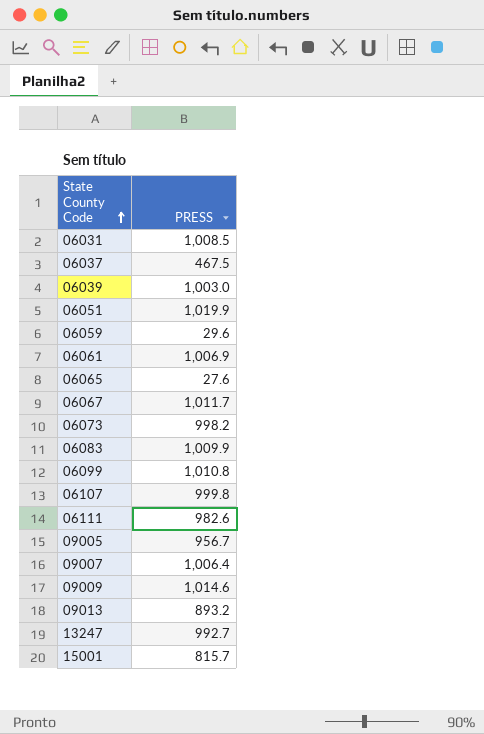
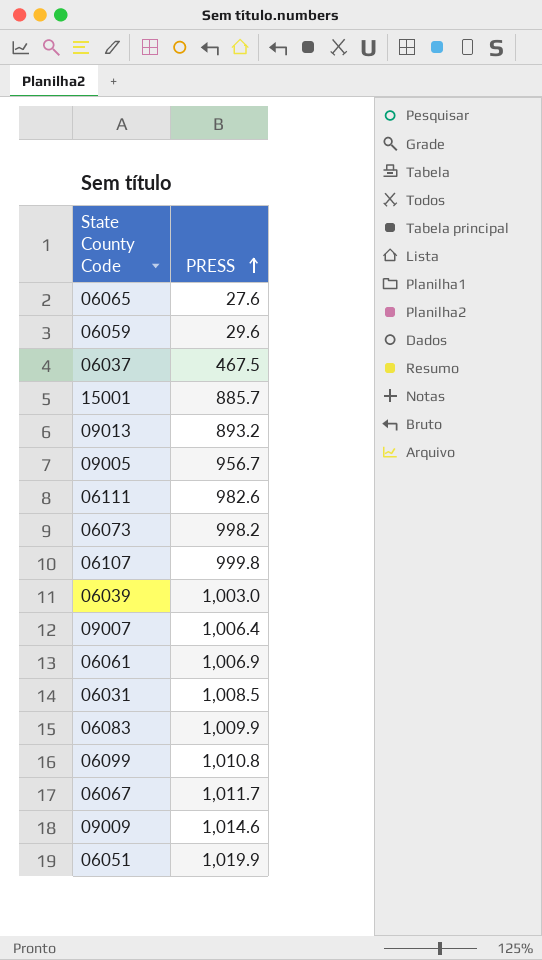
row order: State County Code ascending -> PRESS ascending
row 13247: 992.7 -> none
15001 | PRESS: 815.7 -> 885.7

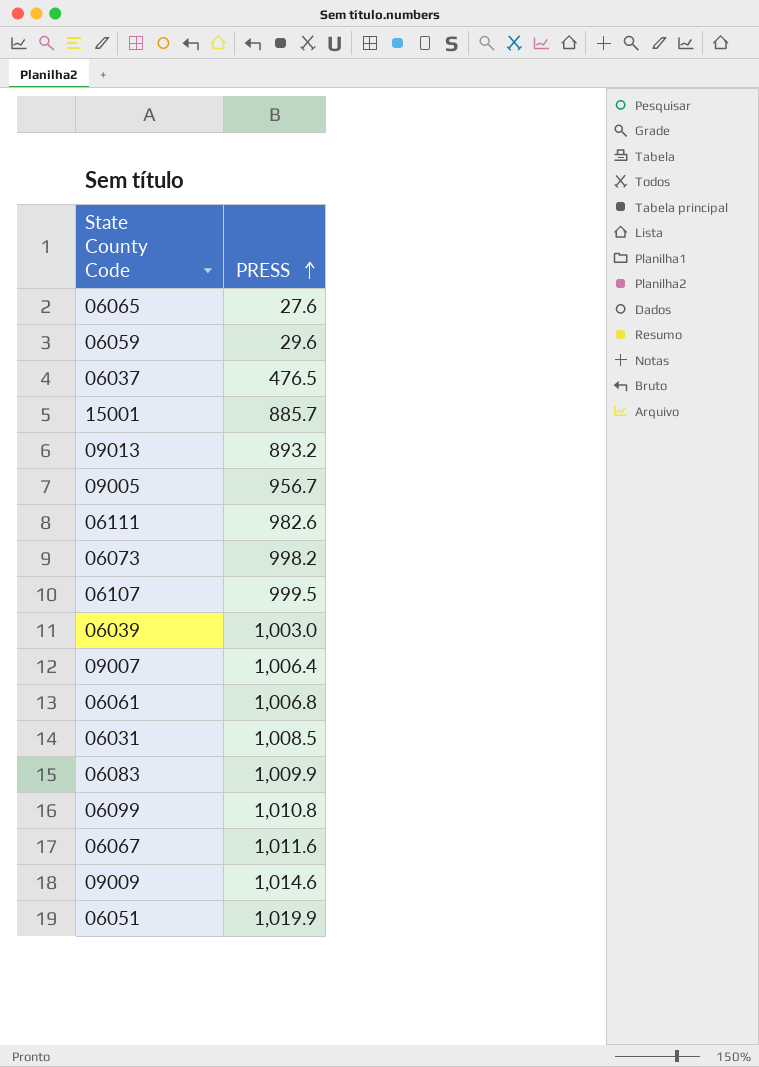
06037 | PRESS: 467.5 -> 476.5
06107 | PRESS: 999.8 -> 999.5
06061 | PRESS: 1,006.9 -> 1,006.8
06067 | PRESS: 1,011.7 -> 1,011.6

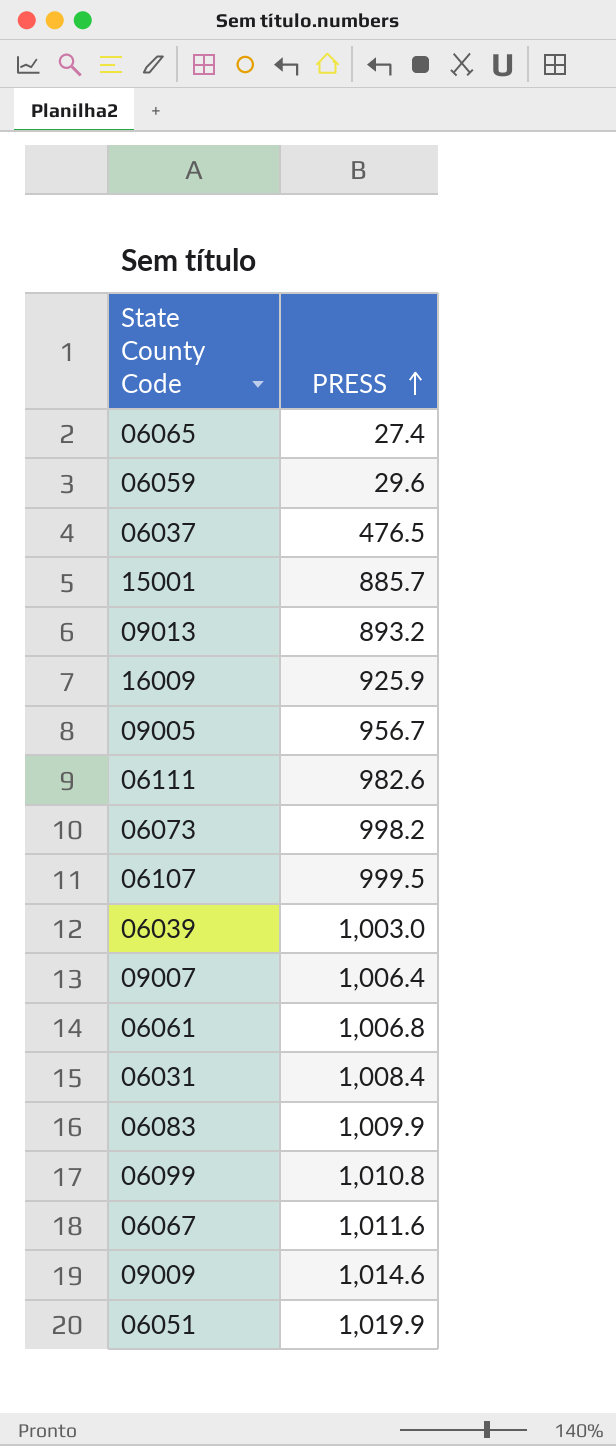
06065 | PRESS: 27.6 -> 27.4
row 16009: none -> 925.9
06031 | PRESS: 1,008.5 -> 1,008.4

